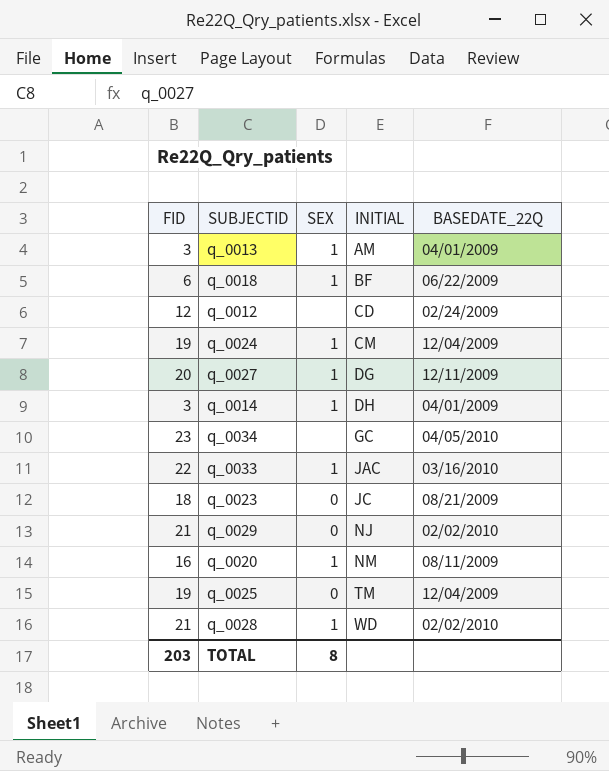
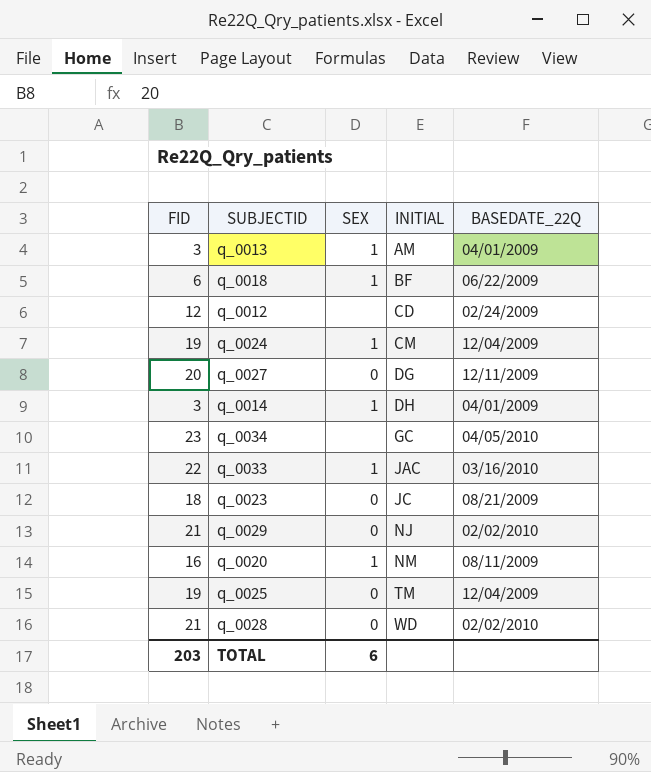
q_0027 | SEX: 1 -> 0
q_0028 | SEX: 1 -> 0
TOTAL | SEX: 8 -> 6

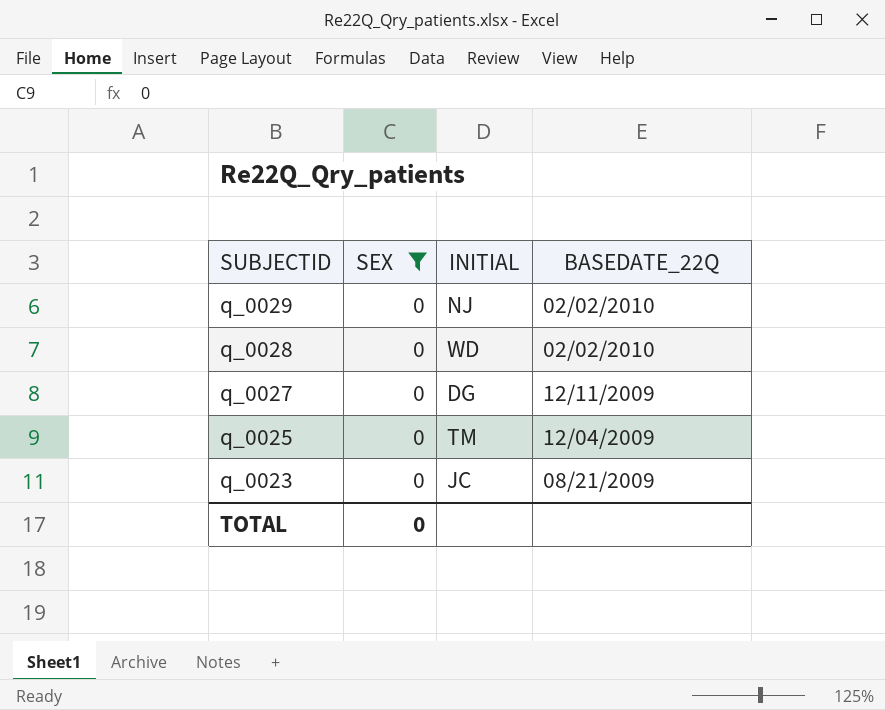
filter: none -> SEX = 0
row order: INITIAL ascending -> SUBJECTID descending
column FID | position: 1 -> none
TOTAL | SEX: 6 -> 0

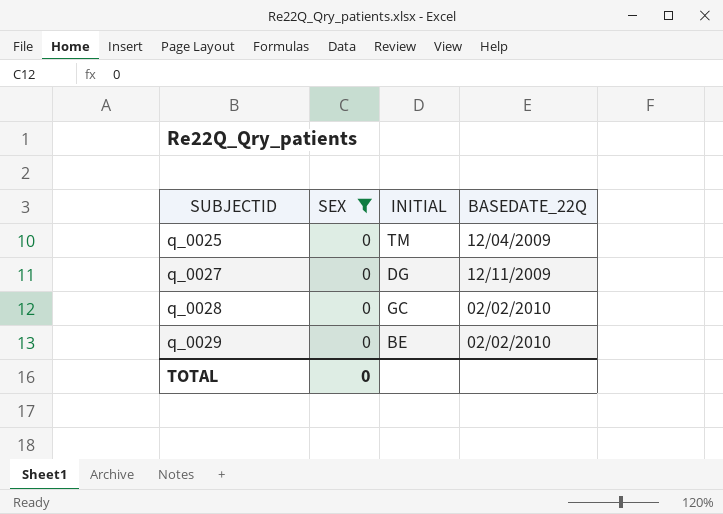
row order: SUBJECTID descending -> SUBJECTID ascending
row q_0023: 0 | JC | 08/21/2009 -> none
q_0028 | INITIAL: WD -> GC
q_0029 | INITIAL: NJ -> BE

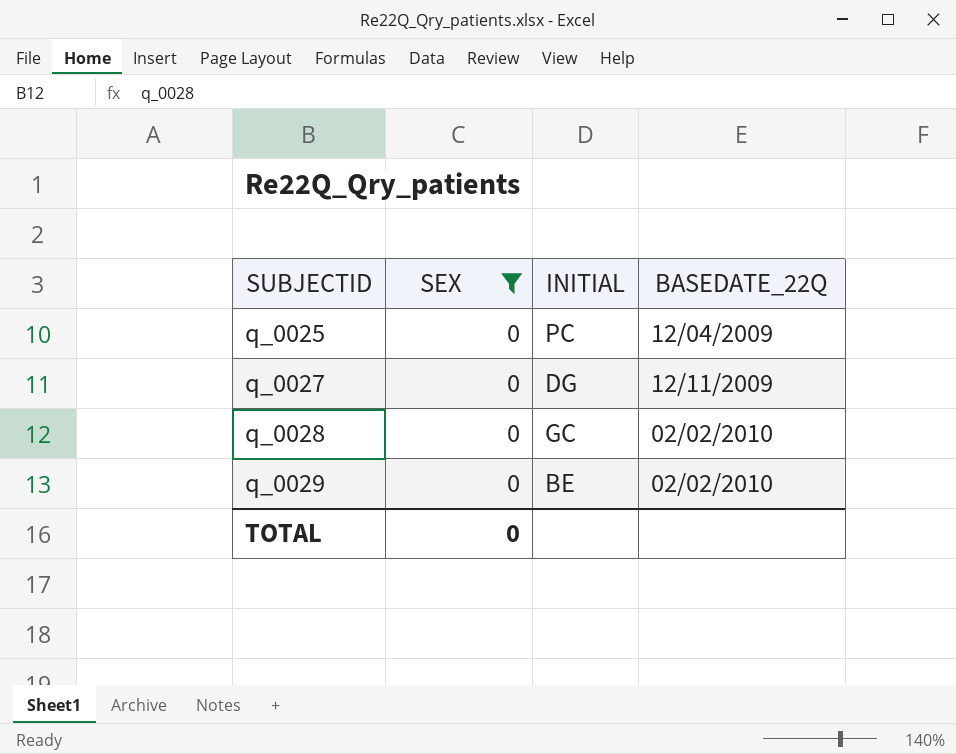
q_0025 | INITIAL: TM -> PC

